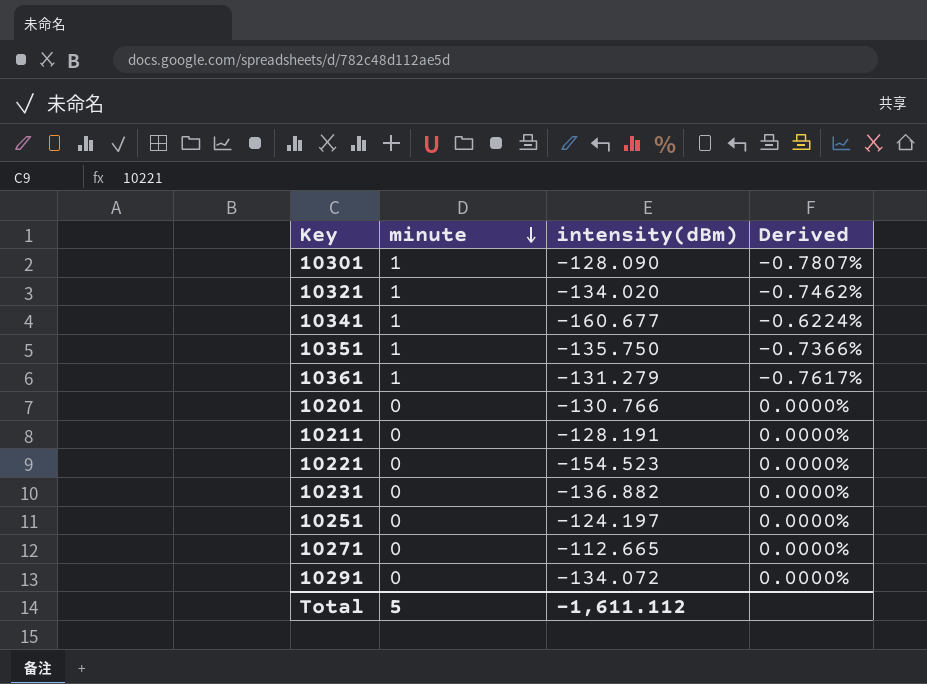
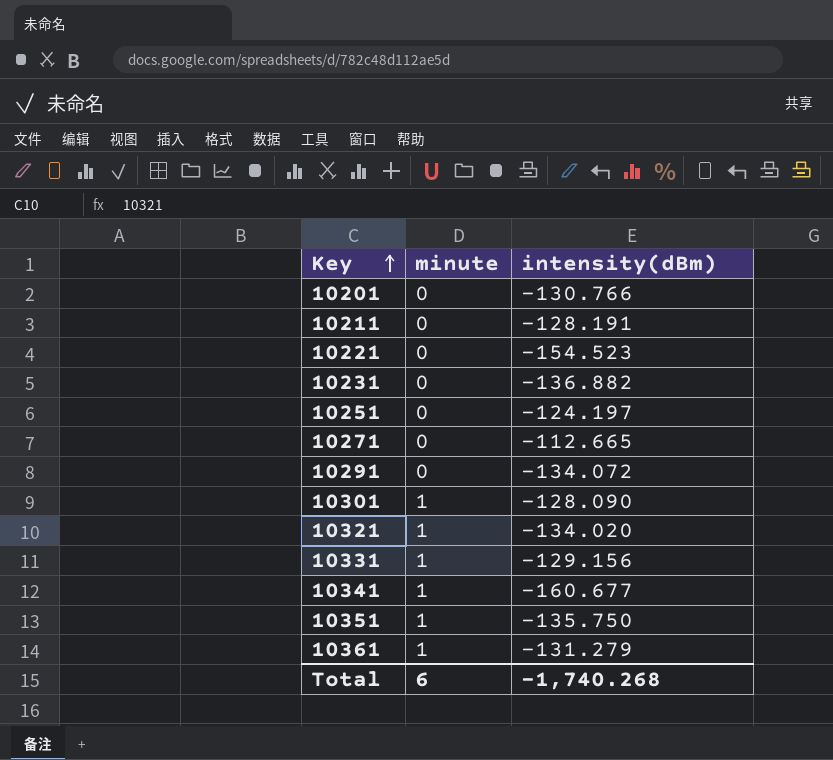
row order: minute descending -> Key ascending
column Derived | formula: [minute] / [intensity(dBm)] -> none
row 10331: none -> 1 | -129.156
Total | minute: 5 -> 6
Total | intensity(dBm): -1,611.112 -> -1,740.268

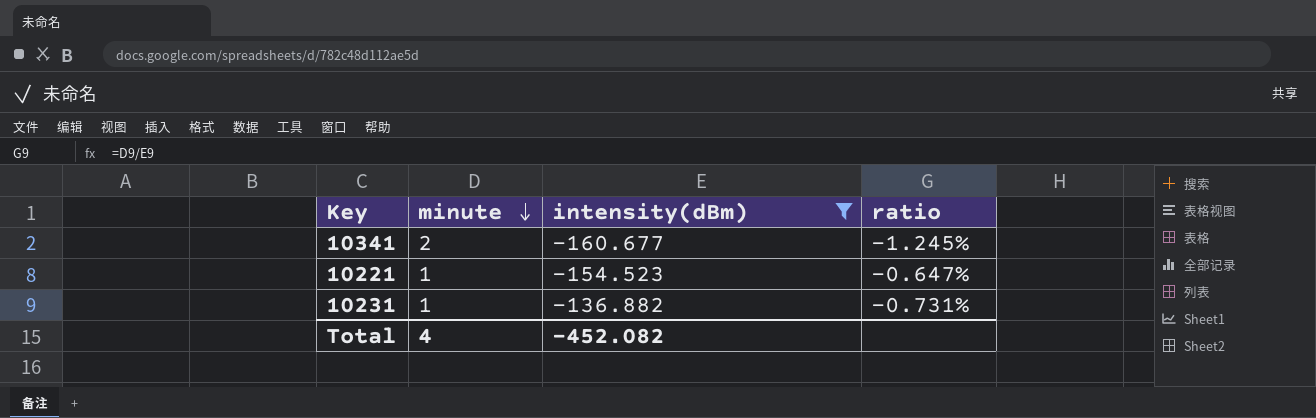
filter: none -> intensity(dBm) <= -136.882
row order: Key ascending -> minute descending
column ratio | formula: none -> [minute] / [intensity(dBm)]
10341 | minute: 1 -> 2
10221 | minute: 0 -> 1
10231 | minute: 0 -> 1
Total | minute: 6 -> 4
Total | intensity(dBm): -1,740.268 -> -452.082

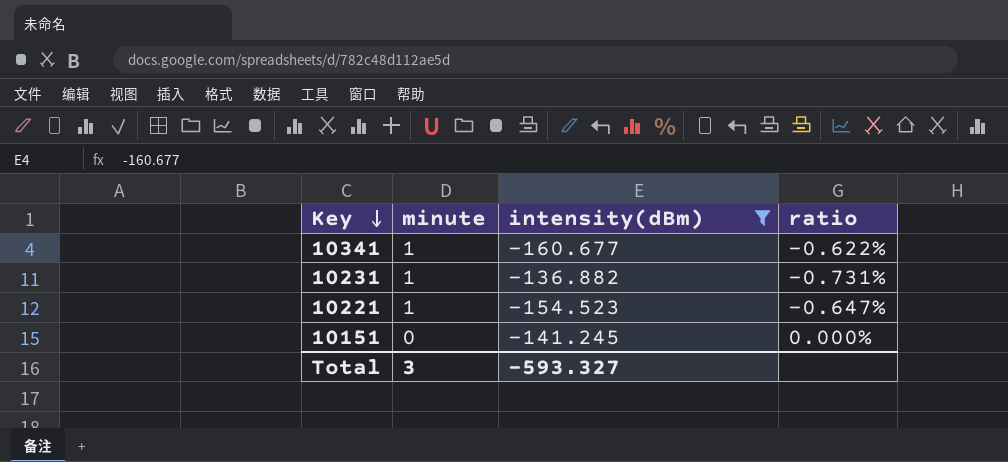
row order: minute descending -> Key descending
10341 | minute: 2 -> 1
10341 | ratio: -1.245% -> -0.622%
row 10151: none -> 0 | -141.245 | 0.000%
Total | minute: 4 -> 3
Total | intensity(dBm): -452.082 -> -593.327

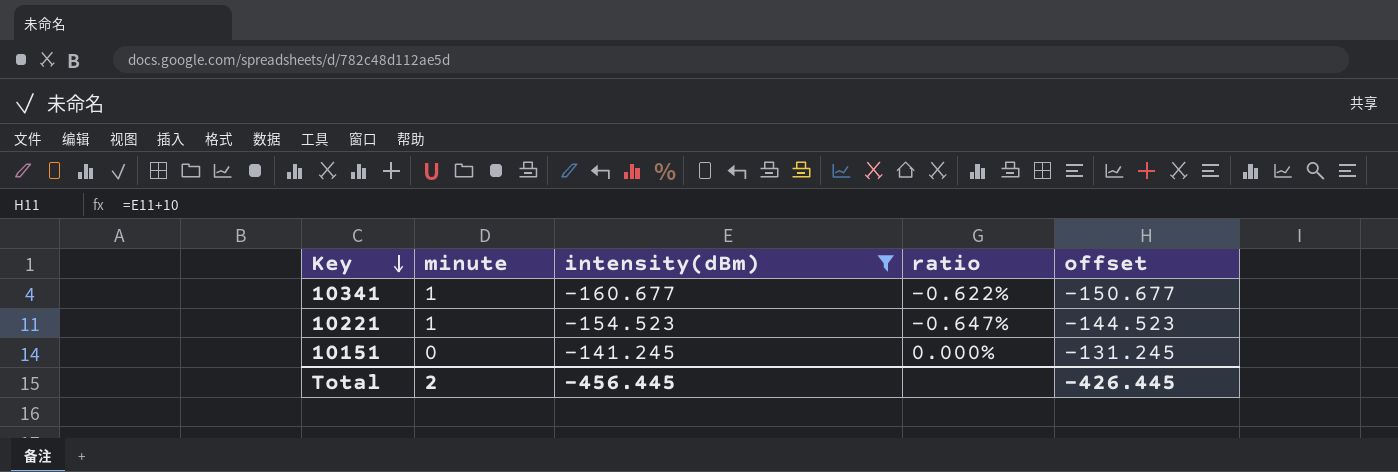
column offset | formula: none -> [intensity(dBm)] + 10
row 10231: 1 | -136.882 | -0.731% -> none
Total | minute: 3 -> 2
Total | intensity(dBm): -593.327 -> -456.445

